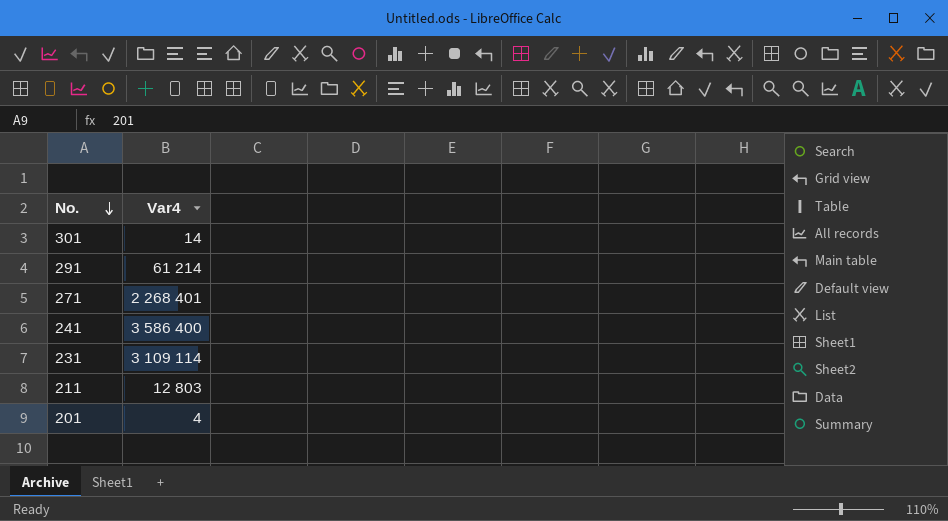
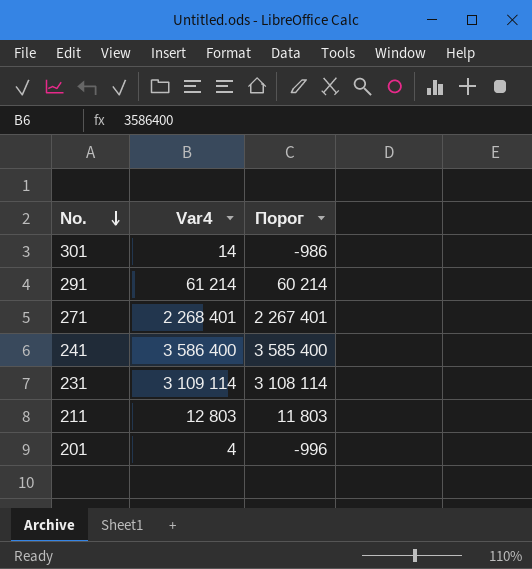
column Порог | formula: none -> [Var4] - 1000

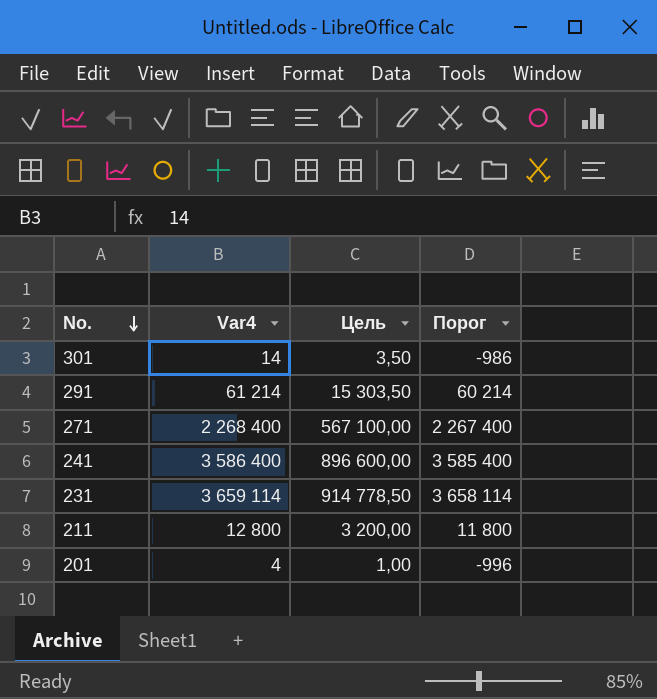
column Цель | formula: none -> [Var4] * 0,25
271 | Var4: 2 268 401 -> 2 268 400
271 | Порог: 2 267 401 -> 2 267 400
231 | Var4: 3 109 114 -> 3 659 114
231 | Порог: 3 108 114 -> 3 658 114
211 | Var4: 12 803 -> 12 800
211 | Порог: 11 803 -> 11 800

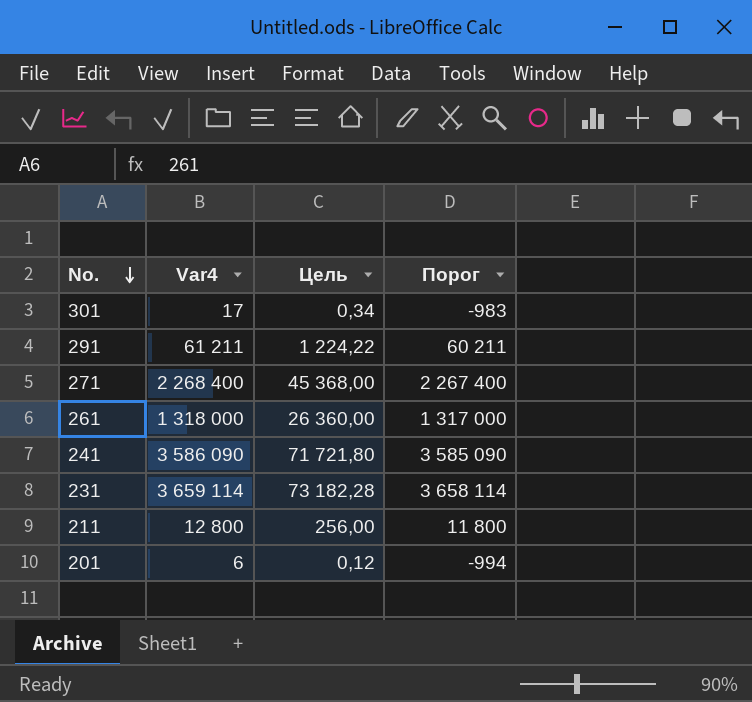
column Цель | formula: [Var4] * 0,25 -> [Var4] * 0,02
301 | Var4: 14 -> 17
301 | Порог: -986 -> -983
291 | Var4: 61 214 -> 61 211
291 | Порог: 60 214 -> 60 211
row 261: none -> 1 318 000 | 26 360,00 | 1 317 000
241 | Var4: 3 586 400 -> 3 586 090
241 | Порог: 3 585 400 -> 3 585 090
201 | Var4: 4 -> 6
201 | Порог: -996 -> -994

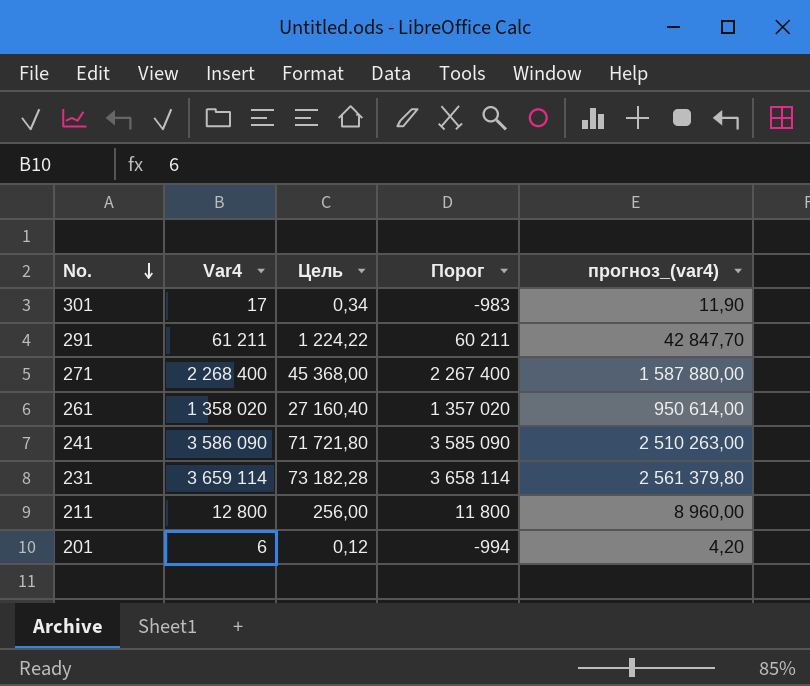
column прогноз_(var4) | formula: none -> [Var4] * 0,7
261 | Var4: 1 318 000 -> 1 358 020
261 | Цель: 26 360,00 -> 27 160,40
261 | Порог: 1 317 000 -> 1 357 020

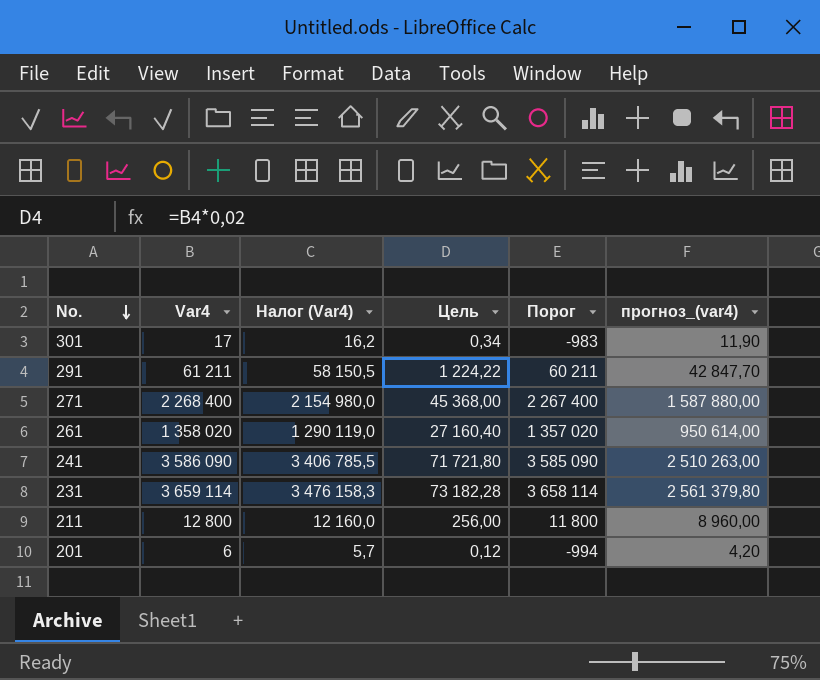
column Налог (Var4) | formula: none -> [Var4] * 0,95

